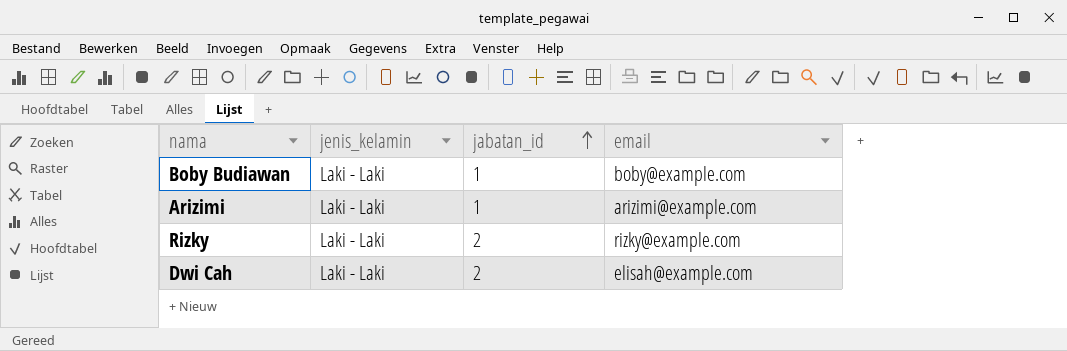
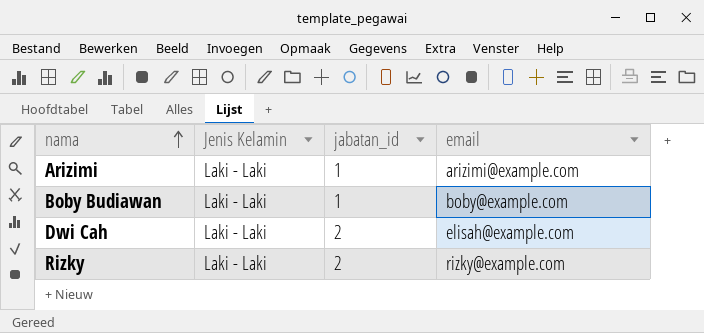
row order: jabatan_id ascending -> nama ascending
column name: jenis_kelamin -> Jenis Kelamin

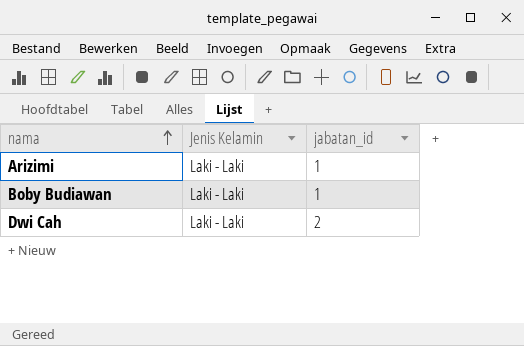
column email | position: 4 -> none
row Rizky: Laki - Laki | 2 | rizky@example.com -> none

